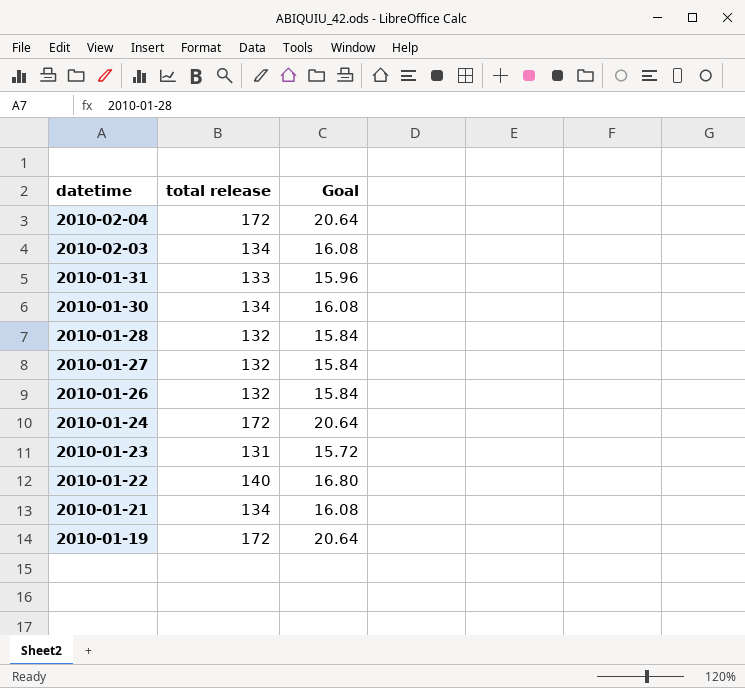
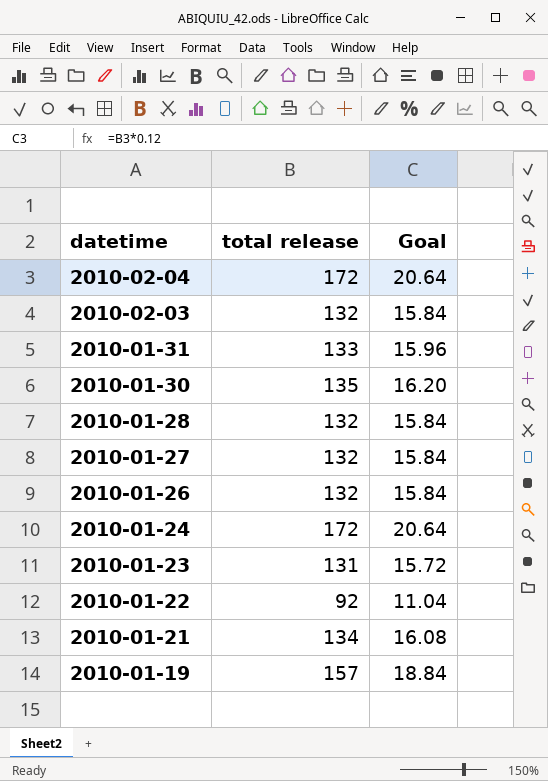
2010-02-03 | total release: 134 -> 132
2010-02-03 | Goal: 16.08 -> 15.84
2010-01-30 | total release: 134 -> 135
2010-01-30 | Goal: 16.08 -> 16.20
2010-01-22 | total release: 140 -> 92
2010-01-22 | Goal: 16.80 -> 11.04
2010-01-19 | total release: 172 -> 157
2010-01-19 | Goal: 20.64 -> 18.84

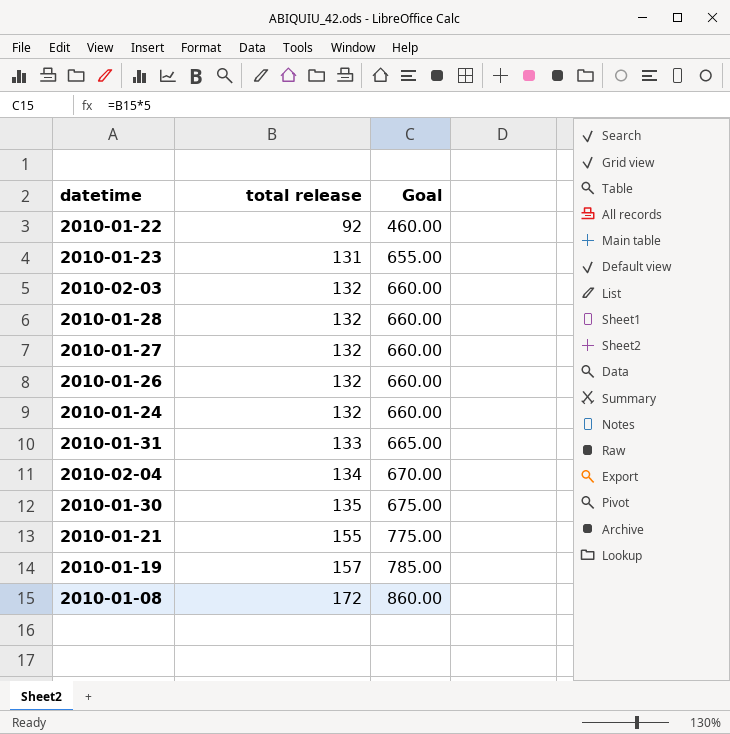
row order: datetime descending -> total release ascending
column Goal | formula: [total release] * 0.12 -> [total release] * 5
2010-01-24 | total release: 172 -> 132
2010-02-04 | total release: 172 -> 134
2010-01-21 | total release: 134 -> 155
row 2010-01-08: none -> 172 | 860.00

